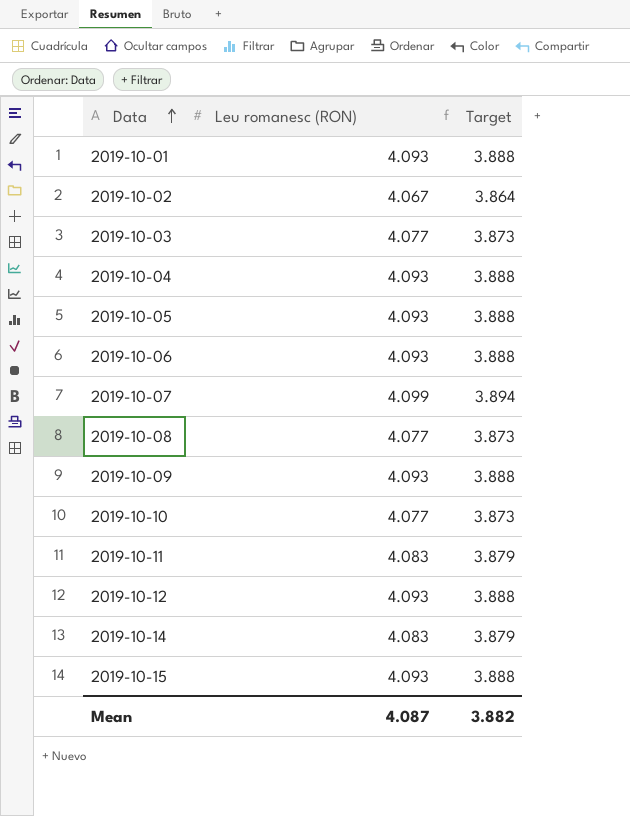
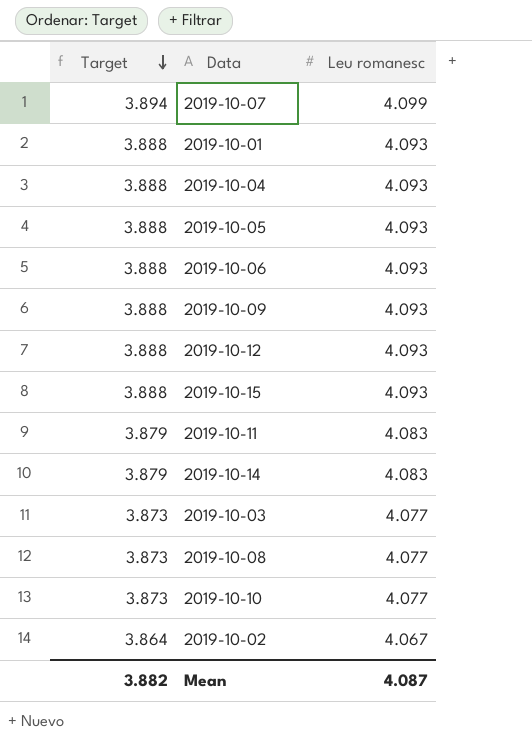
row order: Data ascending -> Target descending
column Target | position: 3 -> 1
column name: Leu romanesc (RON) -> Leu romanesc

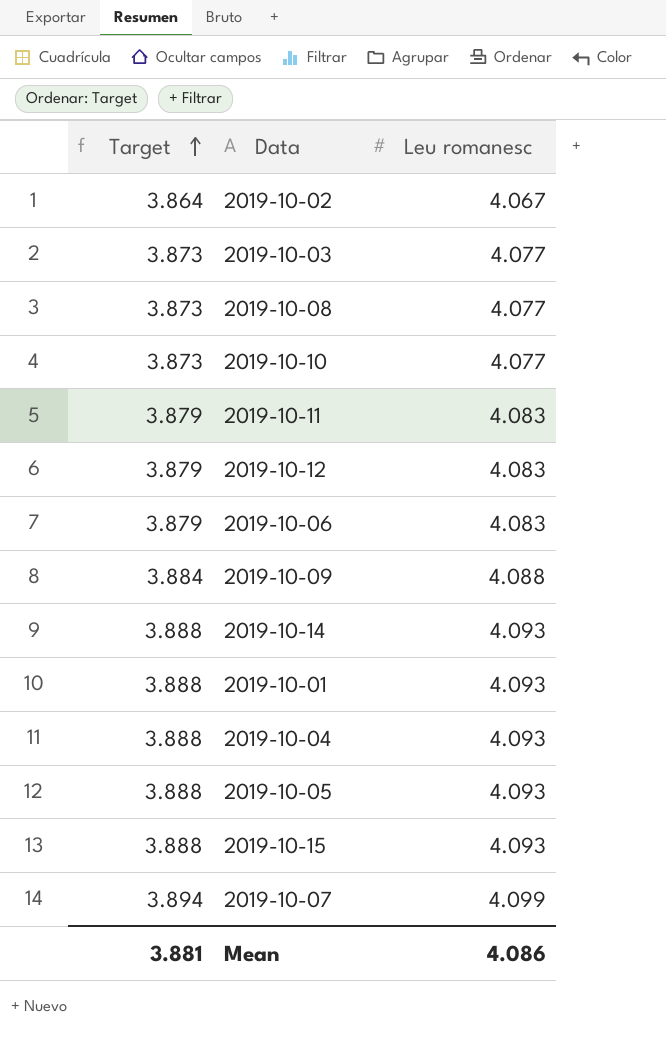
row order: Target descending -> Target ascending
2019-10-12 | Target: 3.888 -> 3.879
2019-10-12 | Leu romanesc: 4.093 -> 4.083
2019-10-06 | Target: 3.888 -> 3.879
2019-10-06 | Leu romanesc: 4.093 -> 4.083
2019-10-09 | Target: 3.888 -> 3.884
2019-10-09 | Leu romanesc: 4.093 -> 4.088
2019-10-14 | Target: 3.879 -> 3.888
2019-10-14 | Leu romanesc: 4.083 -> 4.093
Mean | Target: 3.882 -> 3.881
Mean | Leu romanesc: 4.087 -> 4.086

